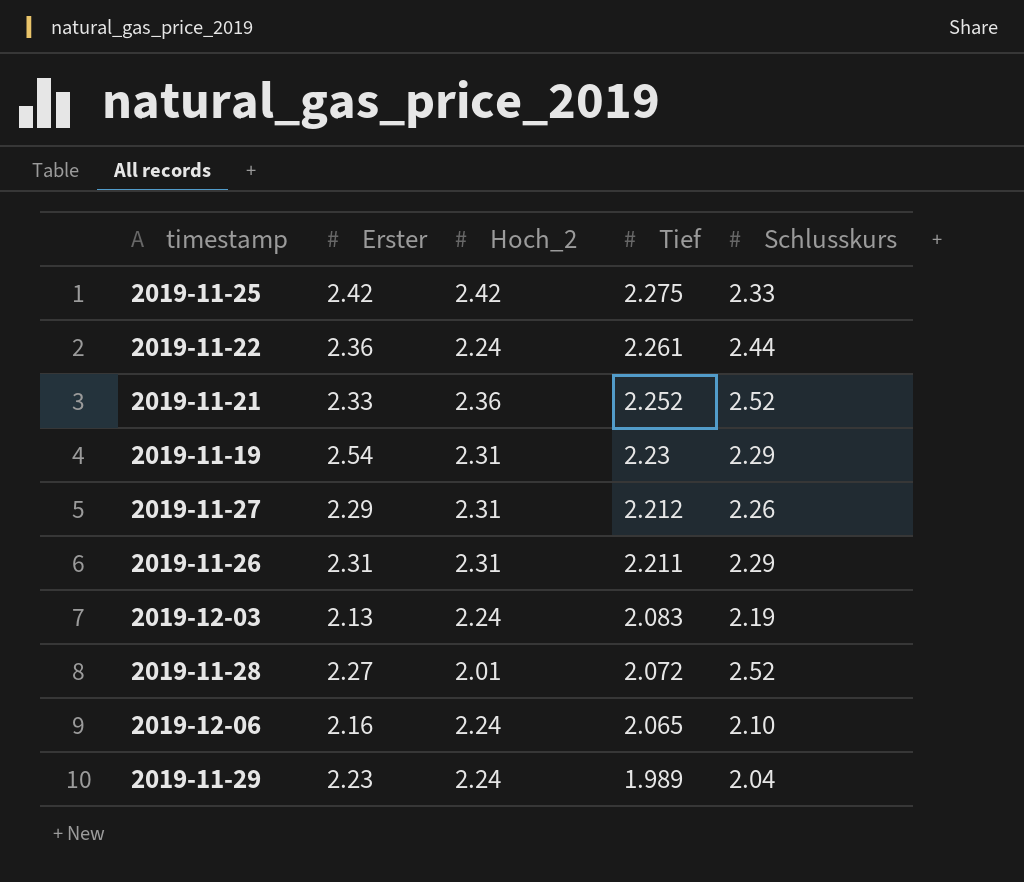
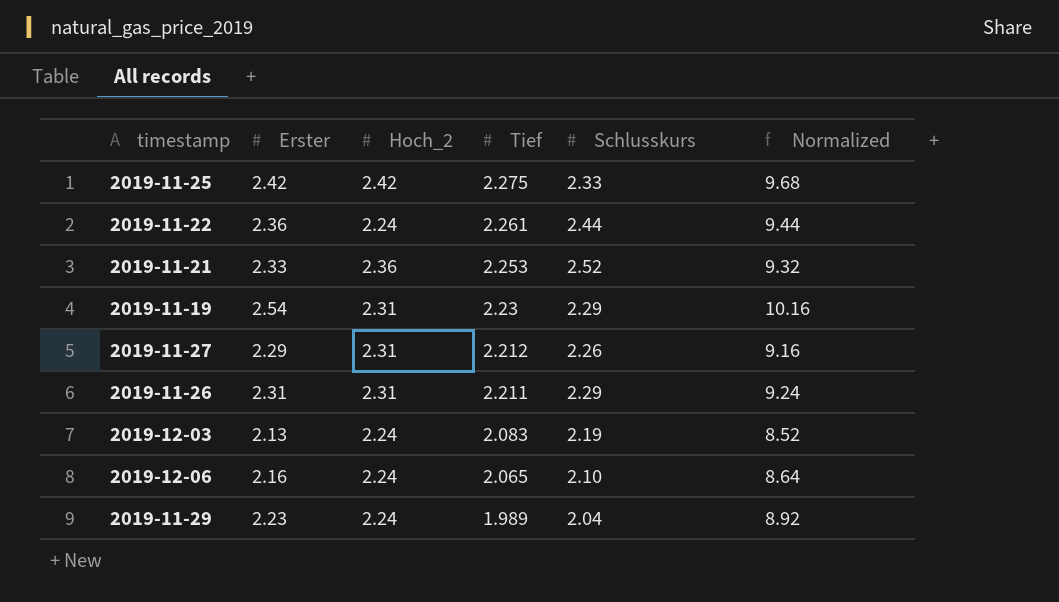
column Normalized | formula: none -> [Erster] * 4
row 2019-11-28: 2.27 | 2.01 | 2.072 | 2.52 -> none
2019-11-21 | Tief: 2.252 -> 2.253

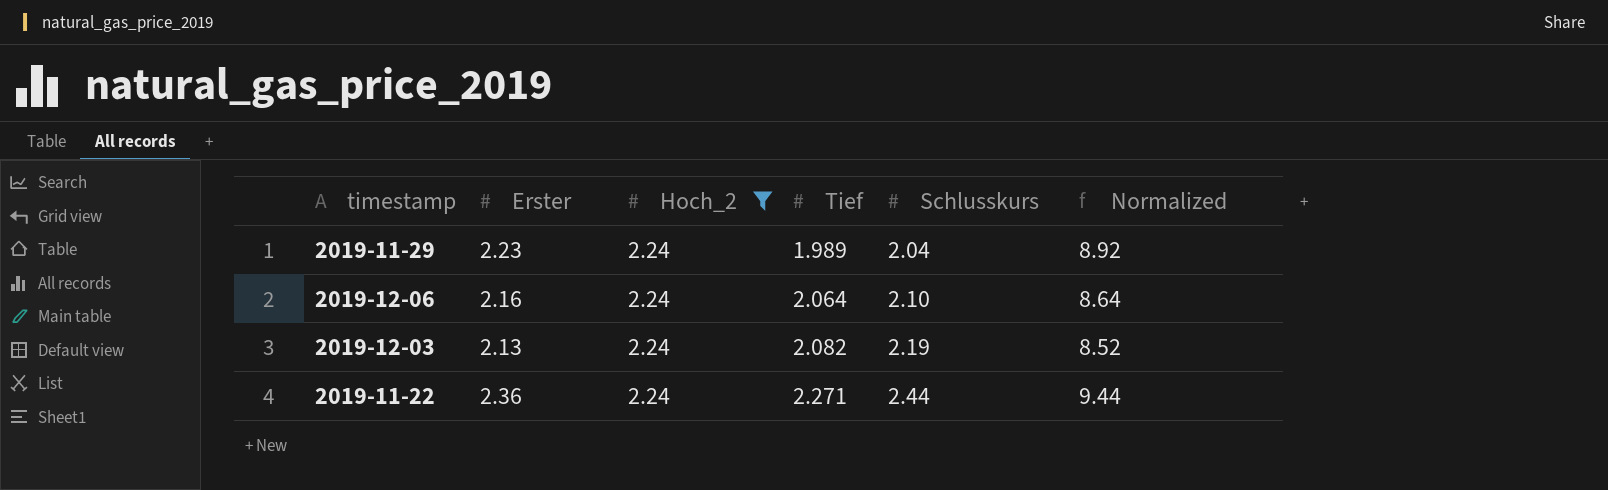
filter: none -> Hoch_2 = 2.24
row order: Tief descending -> Tief ascending
2019-12-06 | Tief: 2.065 -> 2.064
2019-12-03 | Tief: 2.083 -> 2.082
2019-11-22 | Tief: 2.261 -> 2.271

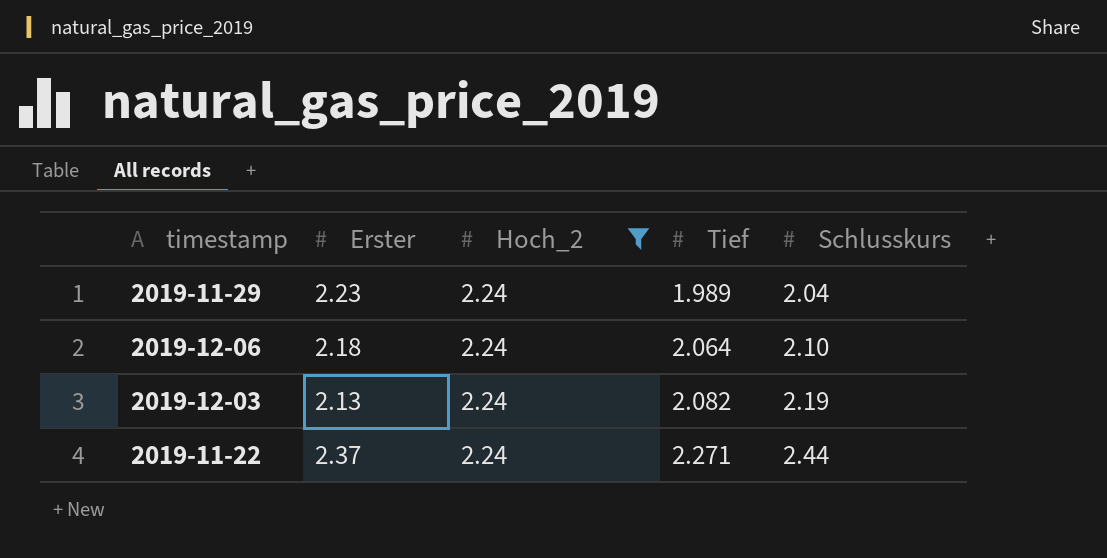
column Normalized | formula: [Erster] * 4 -> none
2019-12-06 | Erster: 2.16 -> 2.18
2019-11-22 | Erster: 2.36 -> 2.37

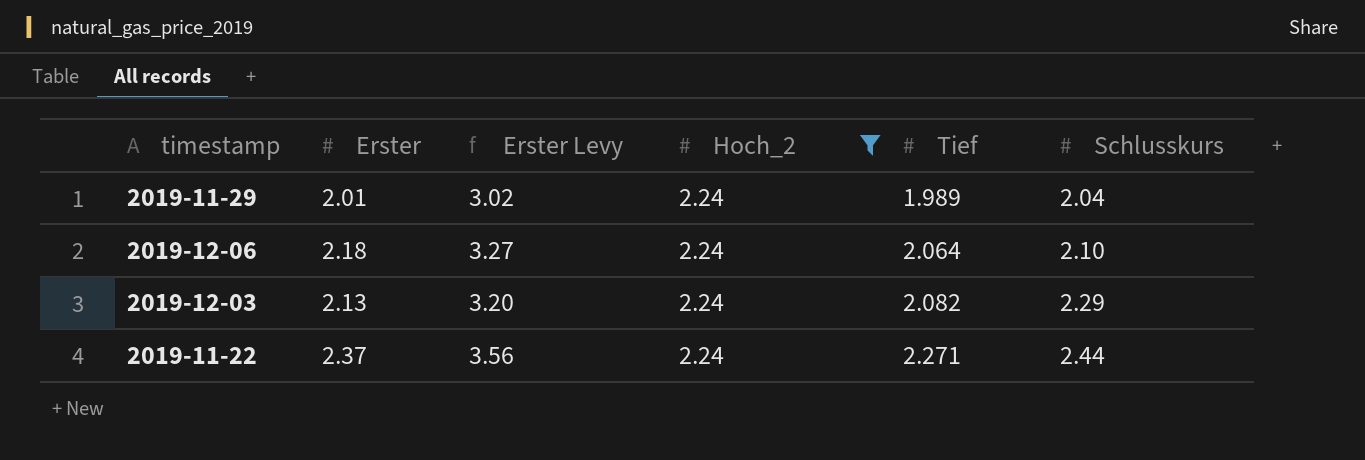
column Erster Levy | formula: none -> [Erster] * 1.5
2019-11-29 | Erster: 2.23 -> 2.01
2019-12-03 | Schlusskurs: 2.19 -> 2.29

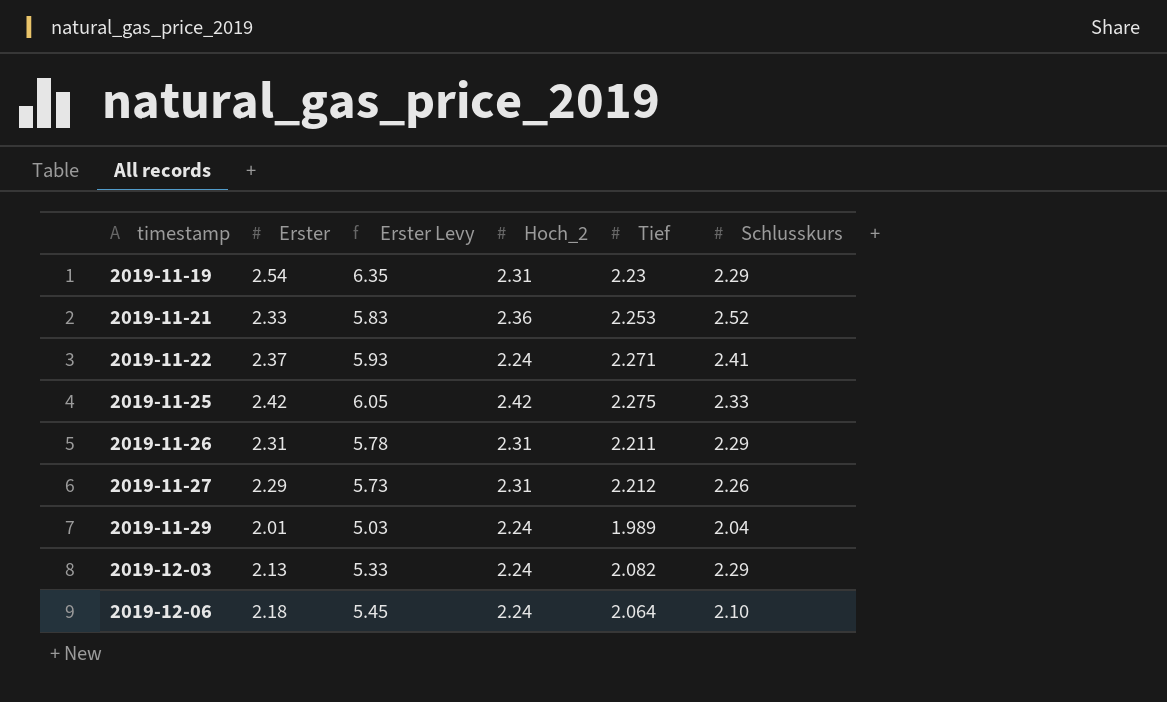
filter: Hoch_2 = 2.24 -> none
row order: Tief ascending -> timestamp ascending
column Erster Levy | formula: [Erster] * 1.5 -> [Erster] * 2.5
2019-11-22 | Schlusskurs: 2.44 -> 2.41

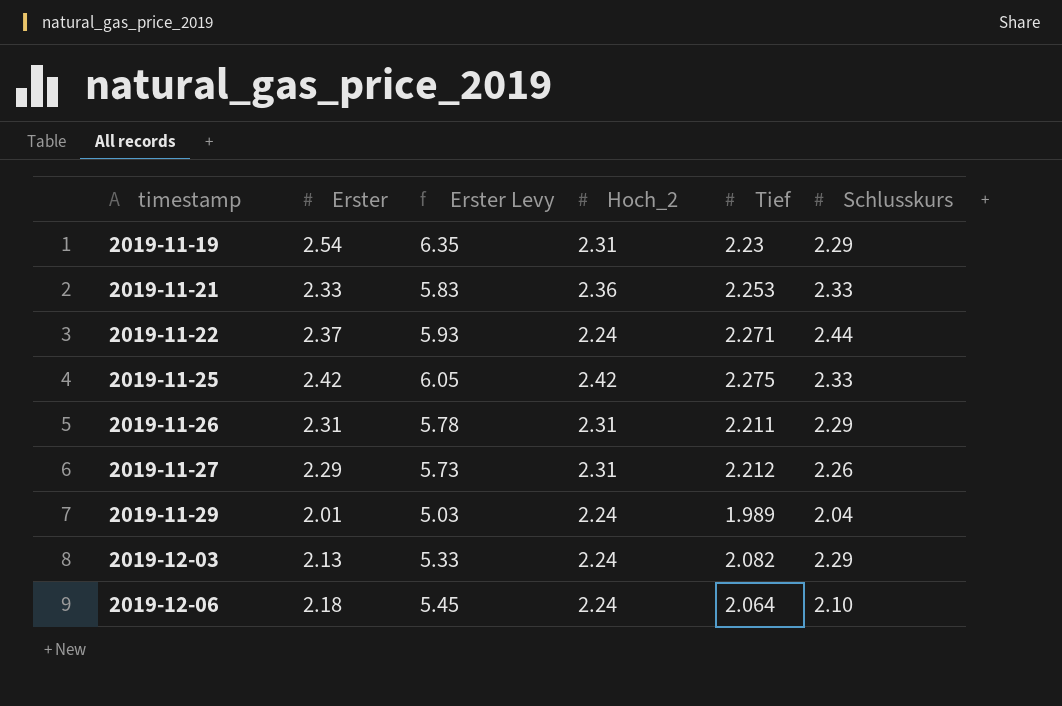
2019-11-21 | Schlusskurs: 2.52 -> 2.33
2019-11-22 | Schlusskurs: 2.41 -> 2.44

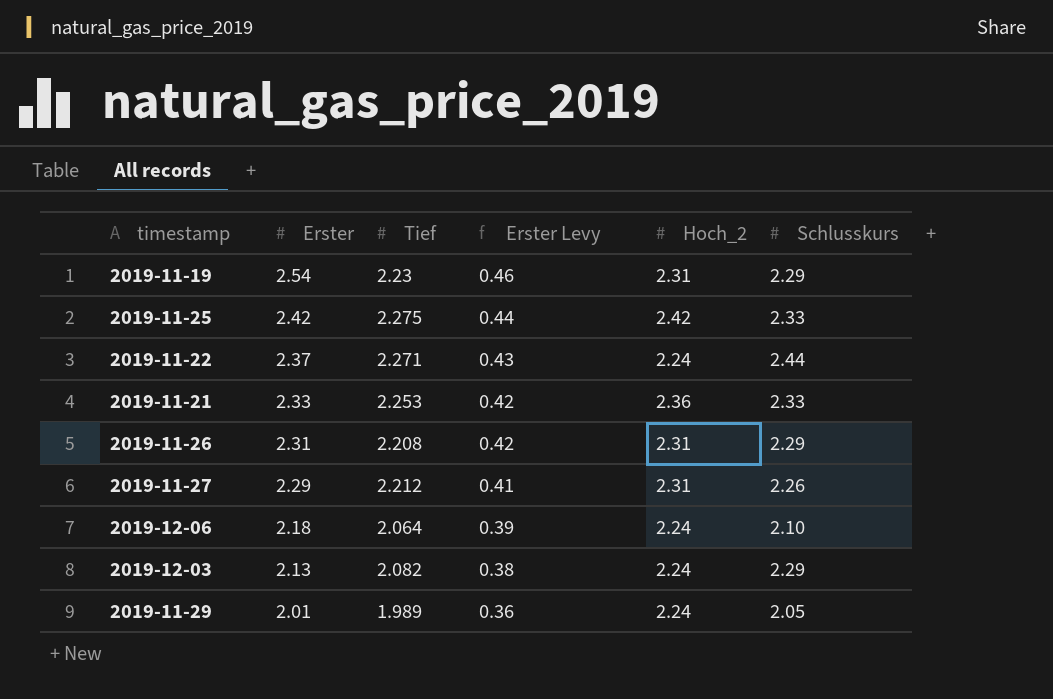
row order: timestamp ascending -> Erster descending
column Tief | position: 5 -> 3
column Erster Levy | formula: [Erster] * 2.5 -> [Erster] * 0.18
2019-11-26 | Tief: 2.211 -> 2.208
2019-11-29 | Schlusskurs: 2.04 -> 2.05

